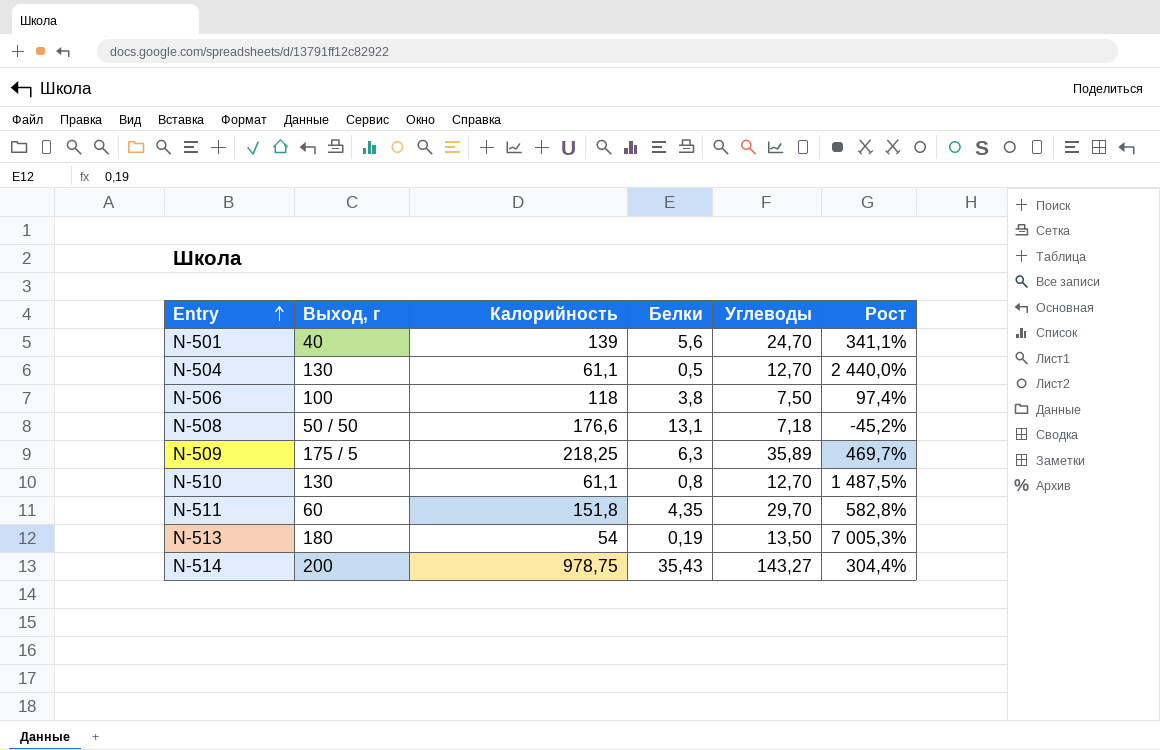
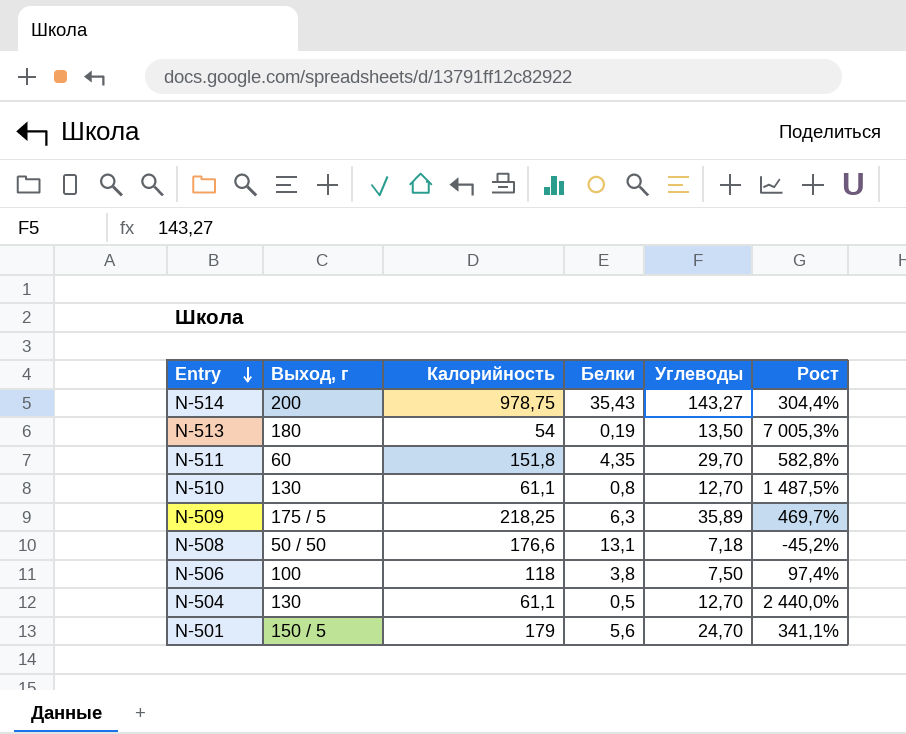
row order: Entry ascending -> Entry descending
N-501 | Выход, г: 40 -> 150 / 5
N-501 | Калорийность: 139 -> 179

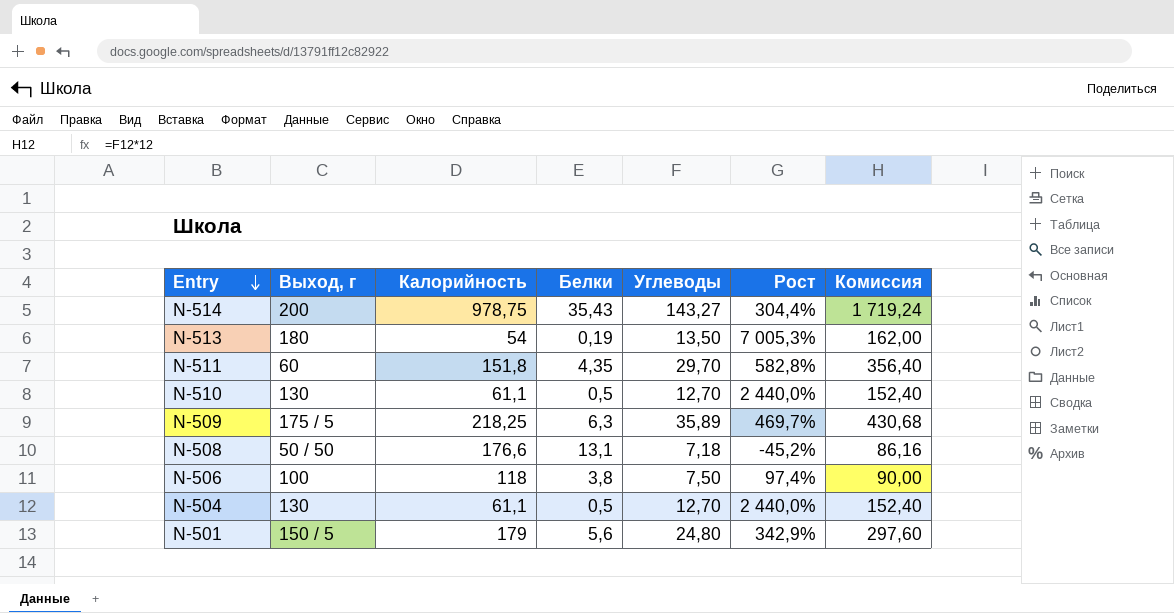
column Комиссия | formula: none -> [Углеводы] * 12
N-510 | Белки: 0,8 -> 0,5
N-510 | Рост: 1 487,5% -> 2 440,0%
N-501 | Углеводы: 24,70 -> 24,80
N-501 | Рост: 341,1% -> 342,9%

